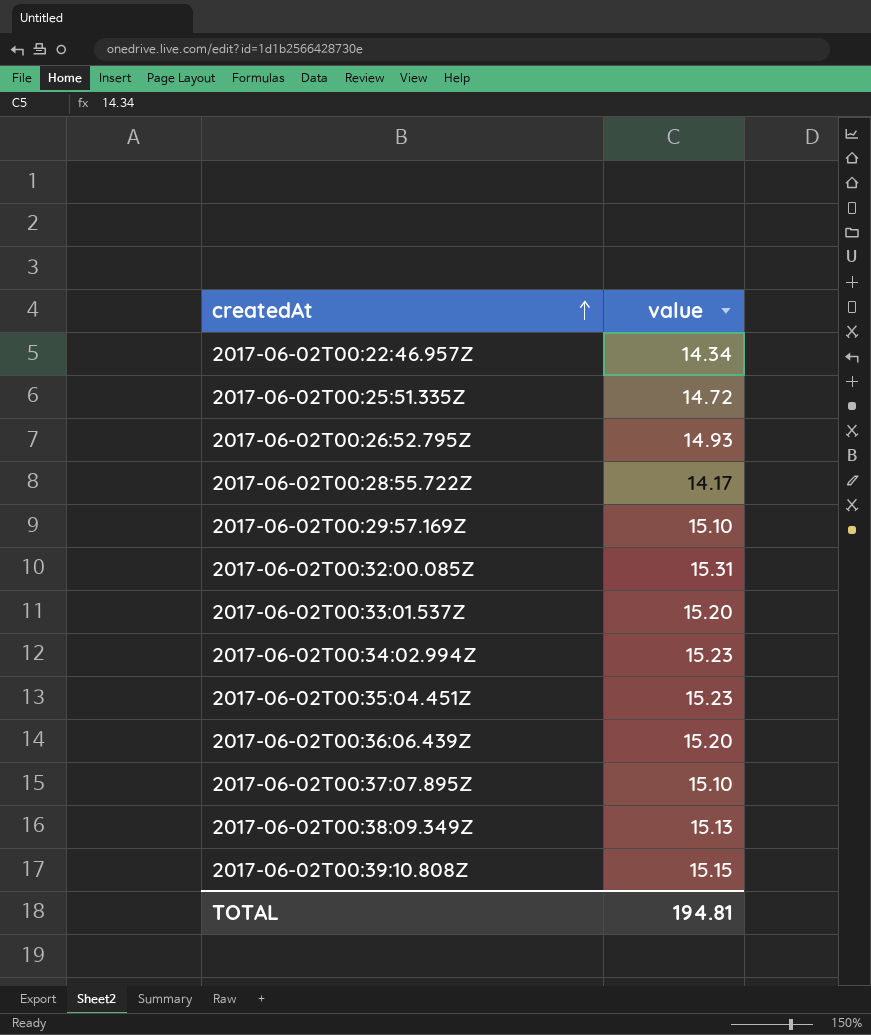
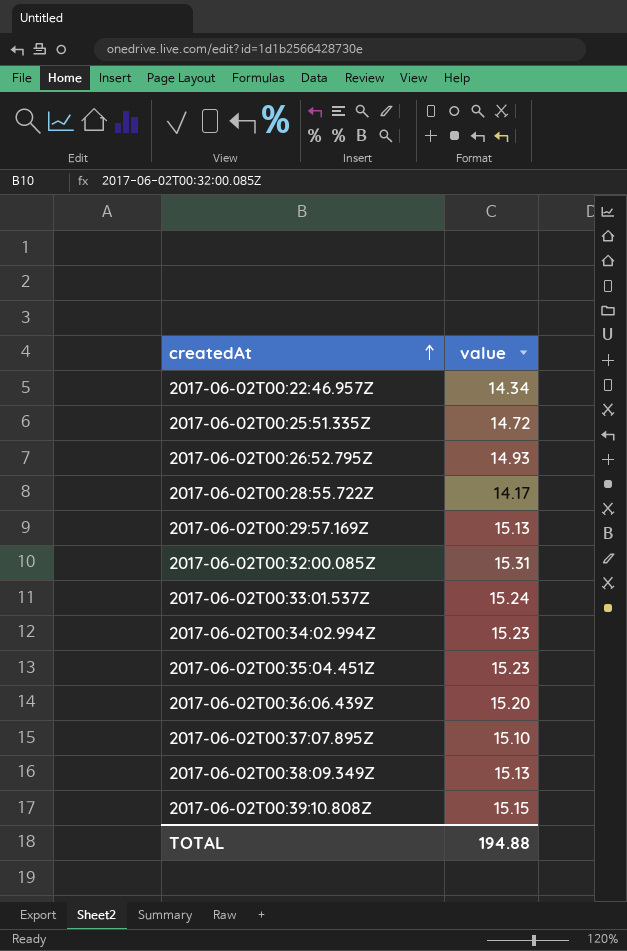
2017-06-02T00:29:57.169Z | value: 15.10 -> 15.13
2017-06-02T00:33:01.537Z | value: 15.20 -> 15.24
TOTAL | value: 194.81 -> 194.88

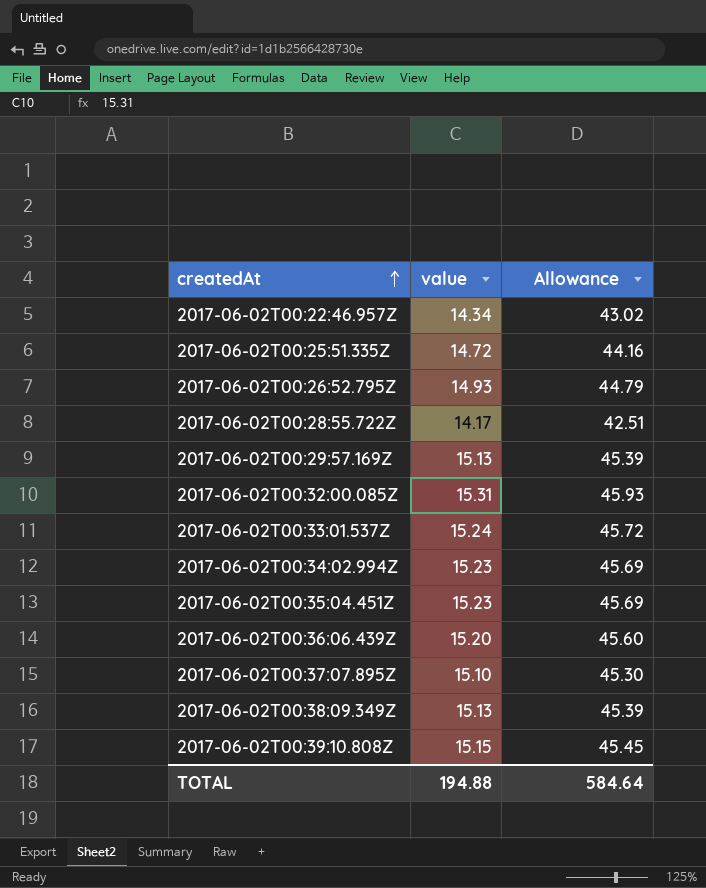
column Allowance | formula: none -> [value] * 3

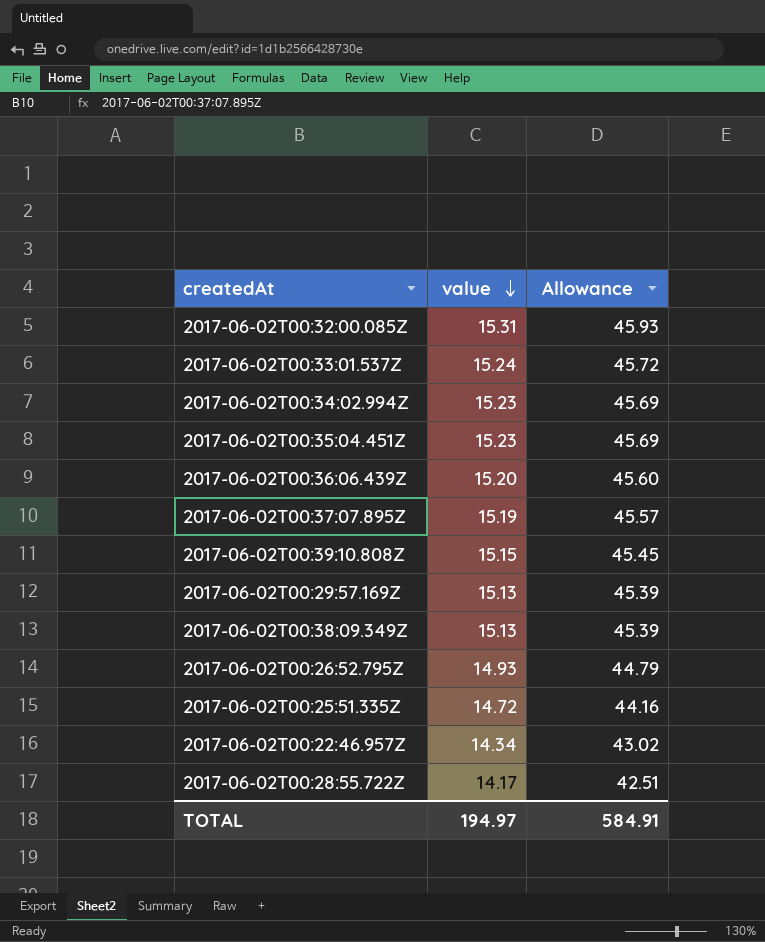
row order: createdAt ascending -> value descending
2017-06-02T00:37:07.895Z | value: 15.10 -> 15.19
2017-06-02T00:37:07.895Z | Allowance: 45.30 -> 45.57
TOTAL | value: 194.88 -> 194.97
TOTAL | Allowance: 584.64 -> 584.91

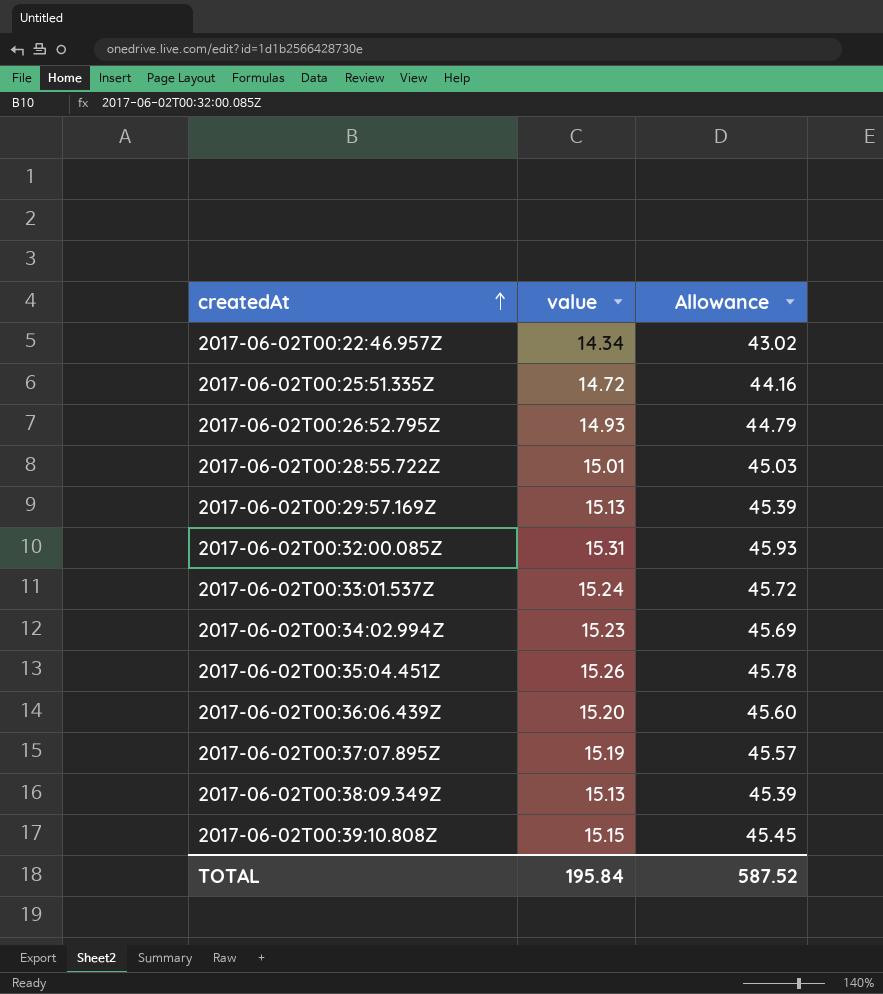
row order: value descending -> createdAt ascending
2017-06-02T00:28:55.722Z | value: 14.17 -> 15.01
2017-06-02T00:28:55.722Z | Allowance: 42.51 -> 45.03
2017-06-02T00:35:04.451Z | value: 15.23 -> 15.26
2017-06-02T00:35:04.451Z | Allowance: 45.69 -> 45.78
TOTAL | value: 194.97 -> 195.84
TOTAL | Allowance: 584.91 -> 587.52

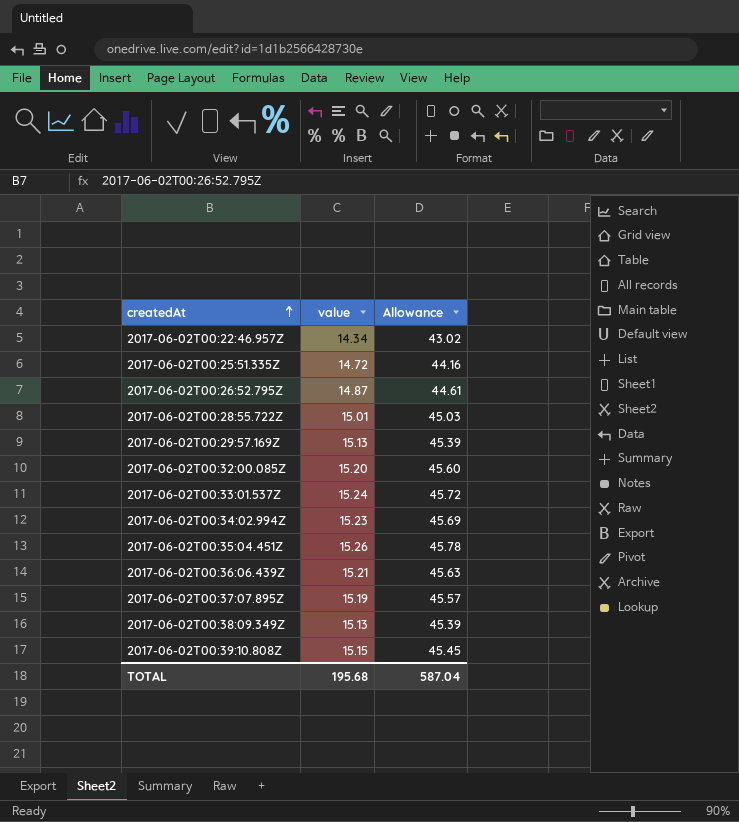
2017-06-02T00:26:52.795Z | value: 14.93 -> 14.87
2017-06-02T00:26:52.795Z | Allowance: 44.79 -> 44.61
2017-06-02T00:32:00.085Z | value: 15.31 -> 15.20
2017-06-02T00:32:00.085Z | Allowance: 45.93 -> 45.60
2017-06-02T00:36:06.439Z | value: 15.20 -> 15.21
2017-06-02T00:36:06.439Z | Allowance: 45.60 -> 45.63
TOTAL | value: 195.84 -> 195.68
TOTAL | Allowance: 587.52 -> 587.04

